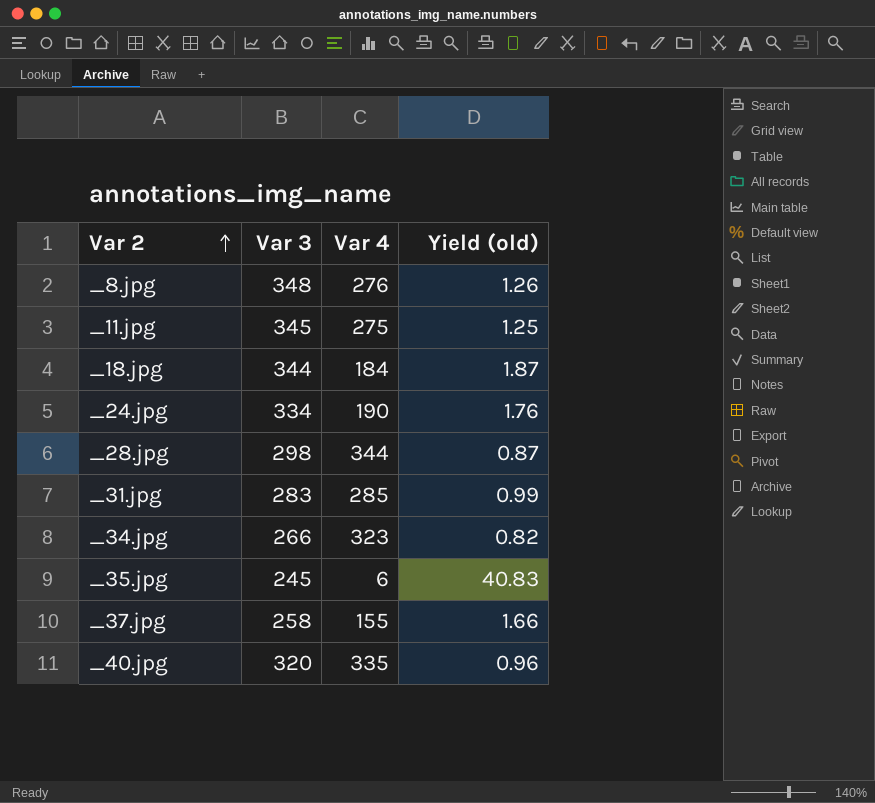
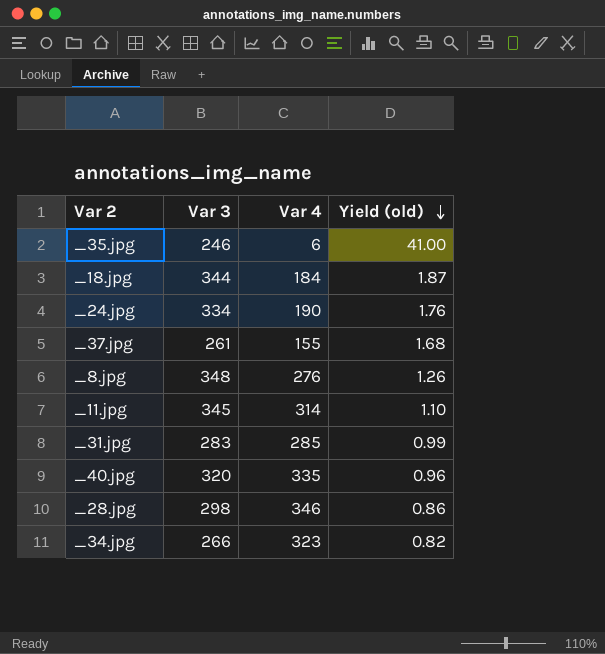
row order: Var 2 ascending -> Yield (old) descending
_35.jpg | Var 3: 245 -> 246
_35.jpg | Yield (old): 40.83 -> 41.00
_37.jpg | Var 3: 258 -> 261
_37.jpg | Yield (old): 1.66 -> 1.68
_11.jpg | Var 4: 275 -> 314
_11.jpg | Yield (old): 1.25 -> 1.10
_28.jpg | Var 4: 344 -> 346
_28.jpg | Yield (old): 0.87 -> 0.86

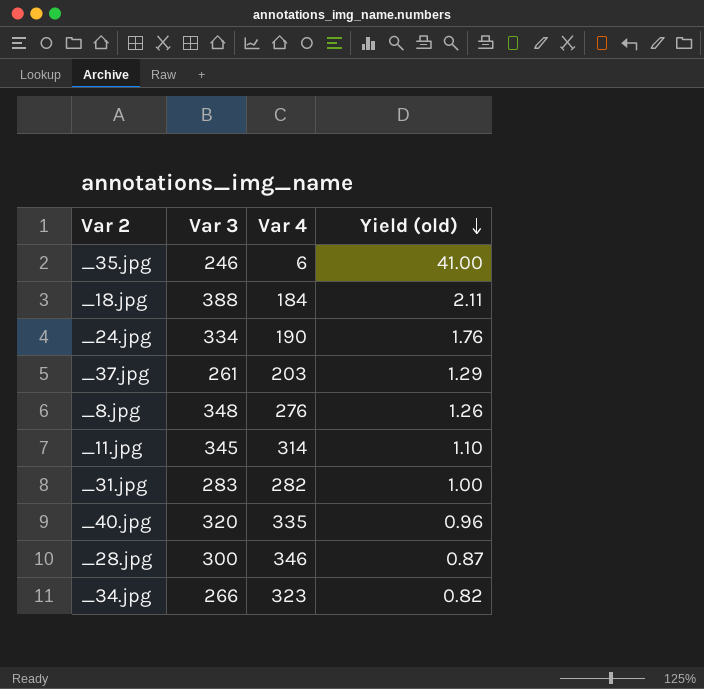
_18.jpg | Var 3: 344 -> 388
_18.jpg | Yield (old): 1.87 -> 2.11
_37.jpg | Var 4: 155 -> 203
_37.jpg | Yield (old): 1.68 -> 1.29
_31.jpg | Var 4: 285 -> 282
_31.jpg | Yield (old): 0.99 -> 1.00
_28.jpg | Var 3: 298 -> 300
_28.jpg | Yield (old): 0.86 -> 0.87

